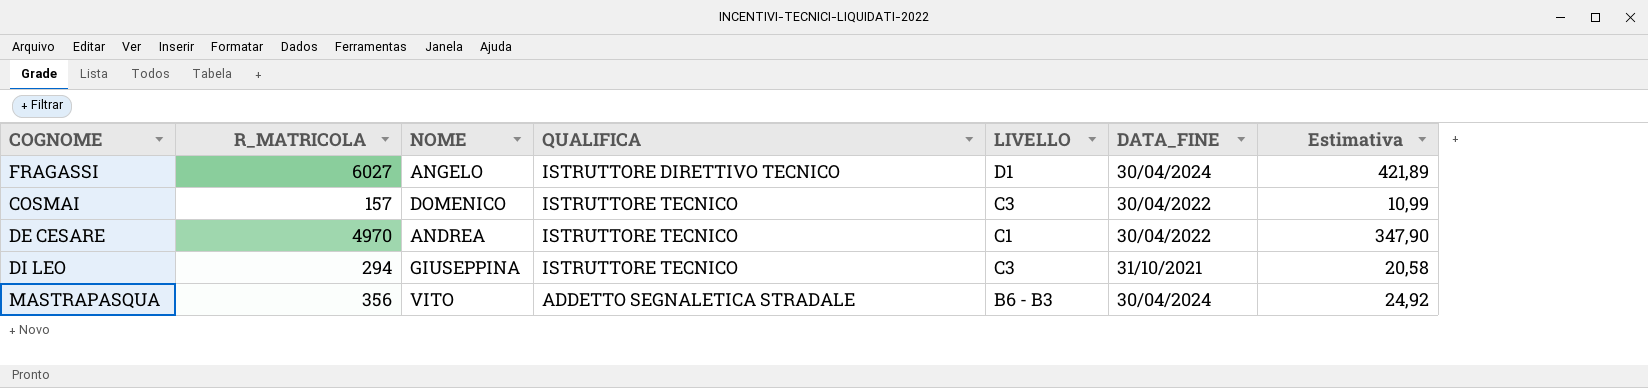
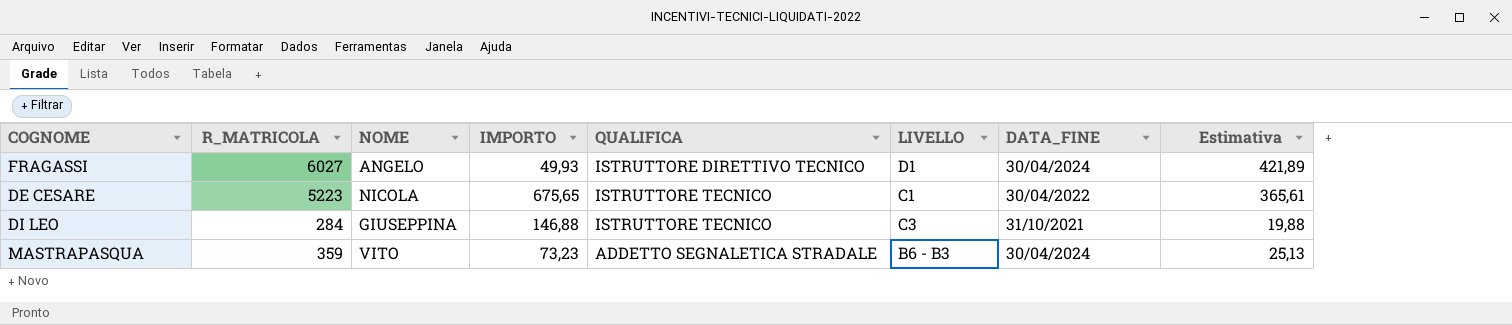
column IMPORTO | position: none -> 4
row COSMAI: 157 | DOMENICO | ISTRUTTORE TECNICO | C3 | 30/04/2022 | 10,99 -> none
DE CESARE | R_MATRICOLA: 4970 -> 5223
DE CESARE | NOME: ANDREA -> NICOLA
DE CESARE | Estimativa: 347,90 -> 365,61
DI LEO | R_MATRICOLA: 294 -> 284
DI LEO | Estimativa: 20,58 -> 19,88
MASTRAPASQUA | R_MATRICOLA: 356 -> 359
MASTRAPASQUA | Estimativa: 24,92 -> 25,13

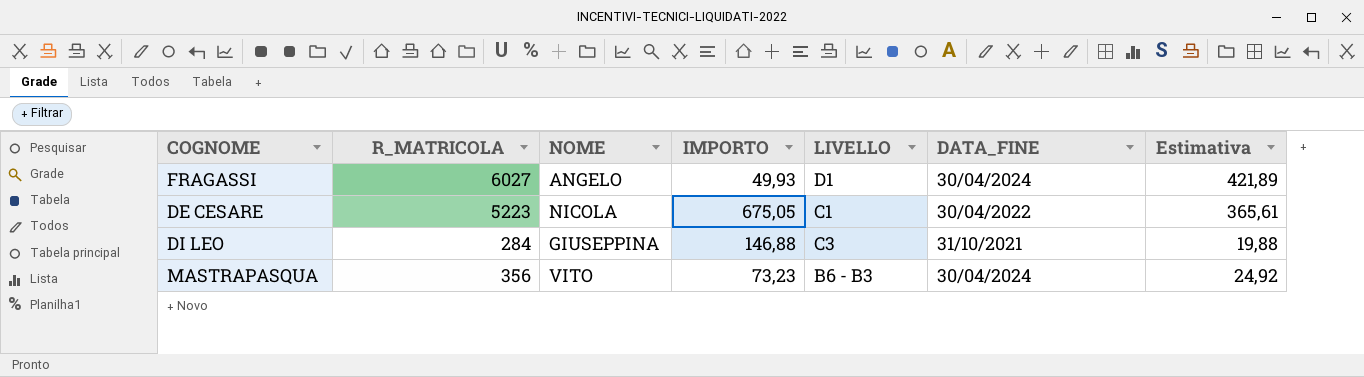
column QUALIFICA | position: 5 -> none
DE CESARE | IMPORTO: 675,65 -> 675,05
MASTRAPASQUA | R_MATRICOLA: 359 -> 356
MASTRAPASQUA | Estimativa: 25,13 -> 24,92

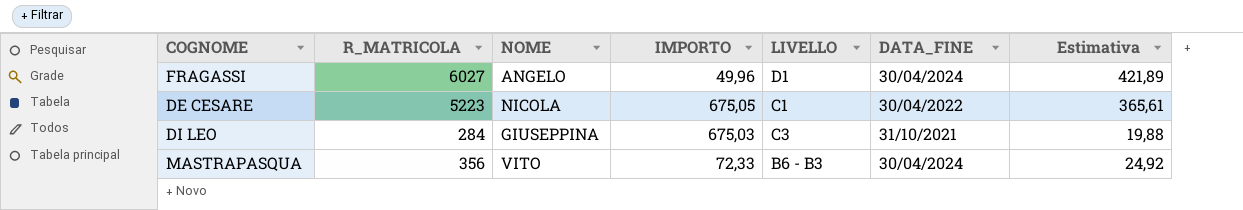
FRAGASSI | IMPORTO: 49,93 -> 49,96
DI LEO | IMPORTO: 146,88 -> 675,03
MASTRAPASQUA | IMPORTO: 73,23 -> 72,33

